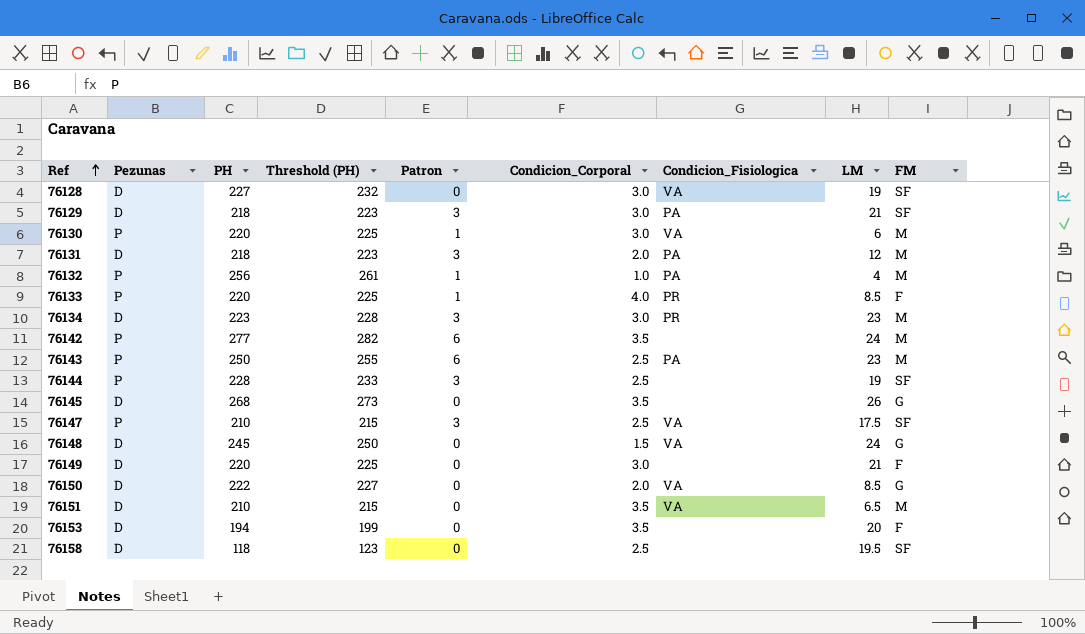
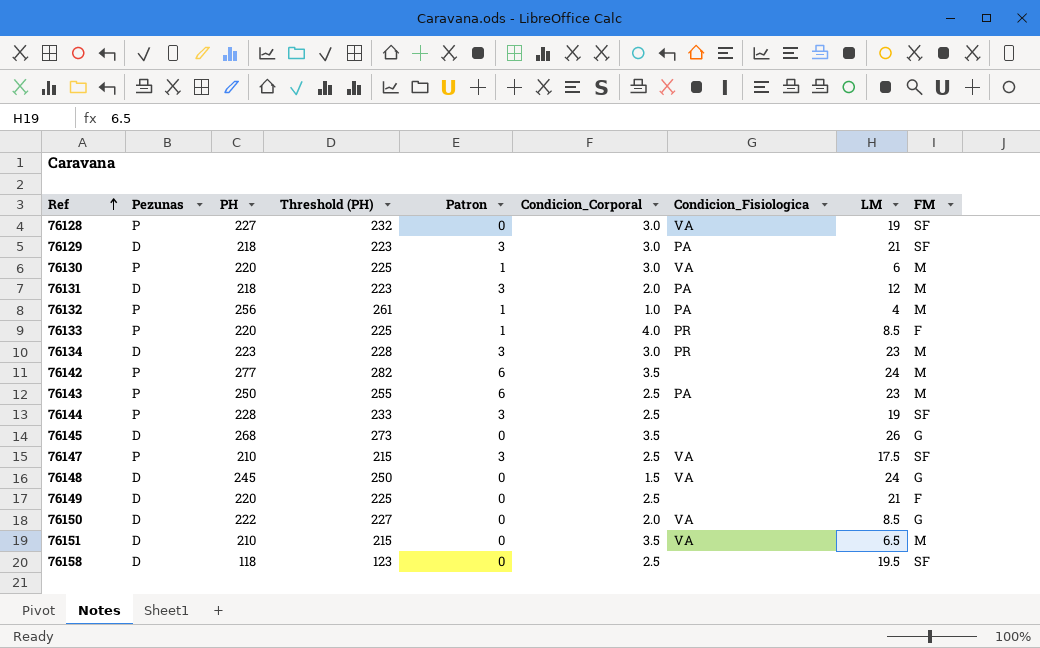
row 76153: D | 194 | 199 | 0 | 3.5 | none | 20 | F -> none
76128 | Pezunas: D -> P
76149 | Condicion_Corporal: 3.0 -> 2.5

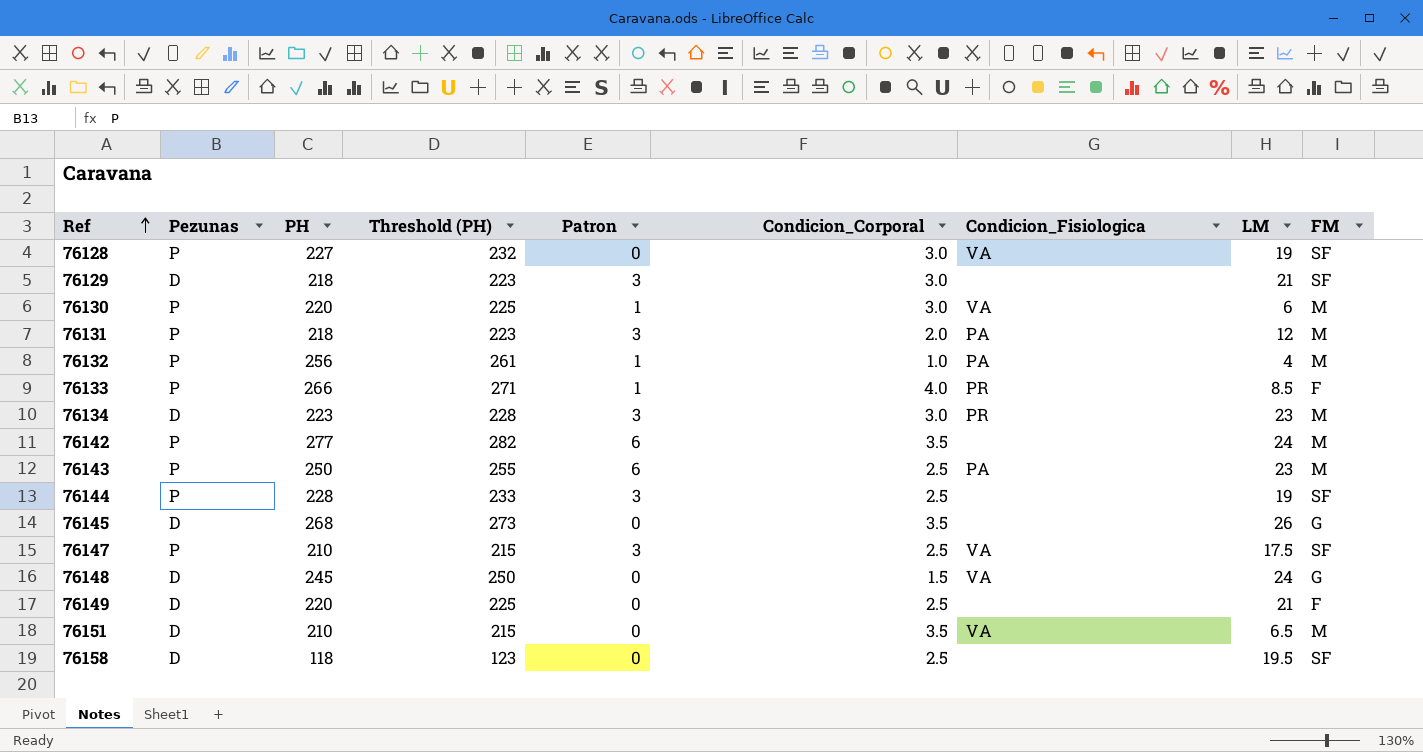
row 76150: D | 222 | 227 | 0 | 2.0 | VA | 8.5 | G -> none
76129 | Condicion_Fisiologica: PA -> none
76131 | Pezunas: D -> P
76133 | PH: 220 -> 266
76133 | Threshold (PH): 225 -> 271

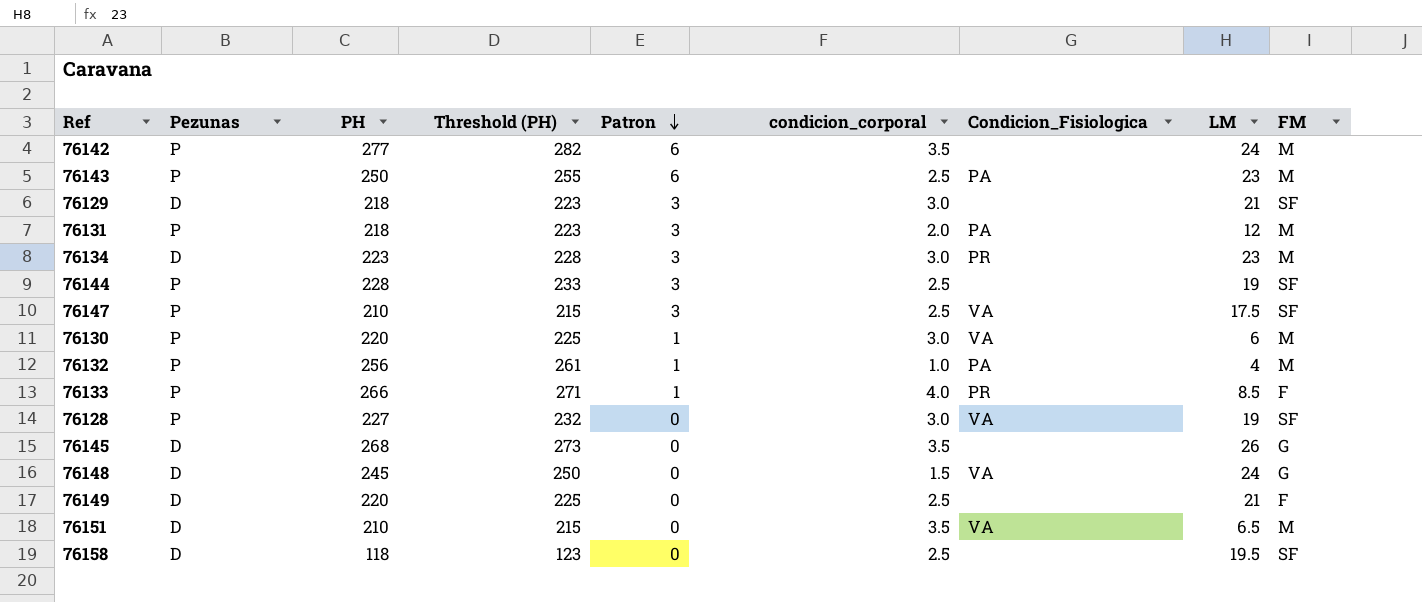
row order: Ref ascending -> Patron descending
column name: Condicion_Corporal -> condicion_corporal

